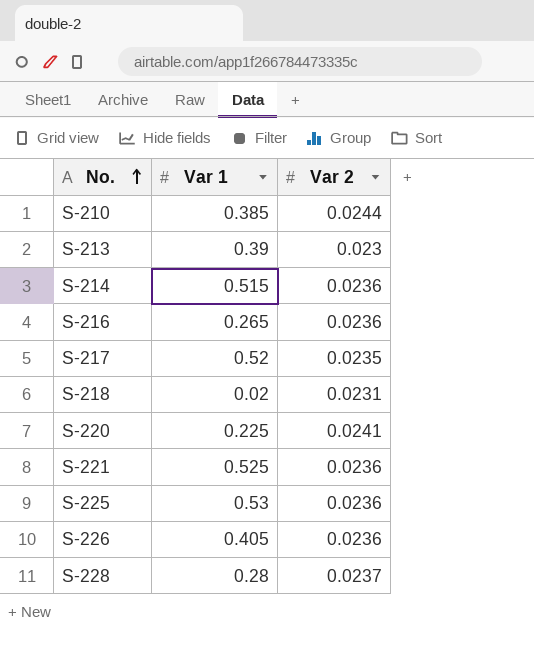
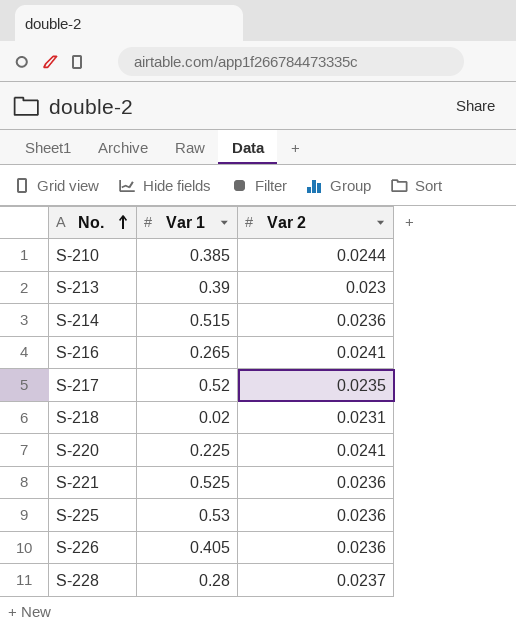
S-216 | Var 2: 0.0236 -> 0.0241

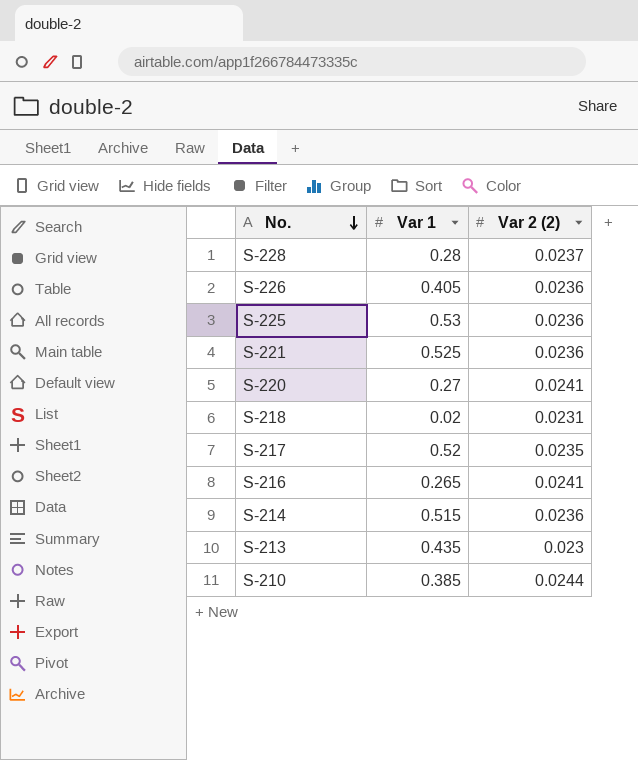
row order: No. ascending -> No. descending
column name: Var 2 -> Var 2 (2)
S-220 | Var 1: 0.225 -> 0.27
S-213 | Var 1: 0.39 -> 0.435

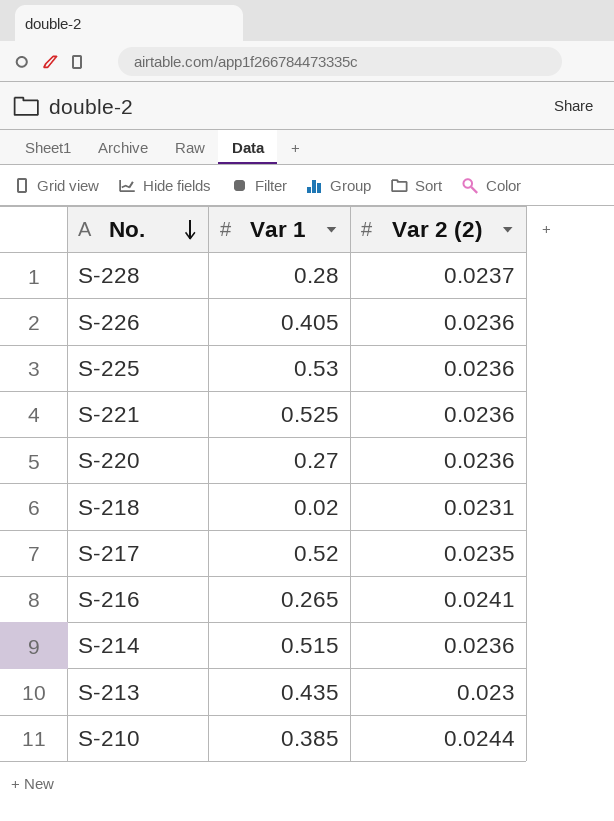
S-220 | Var 2 (2): 0.0241 -> 0.0236

